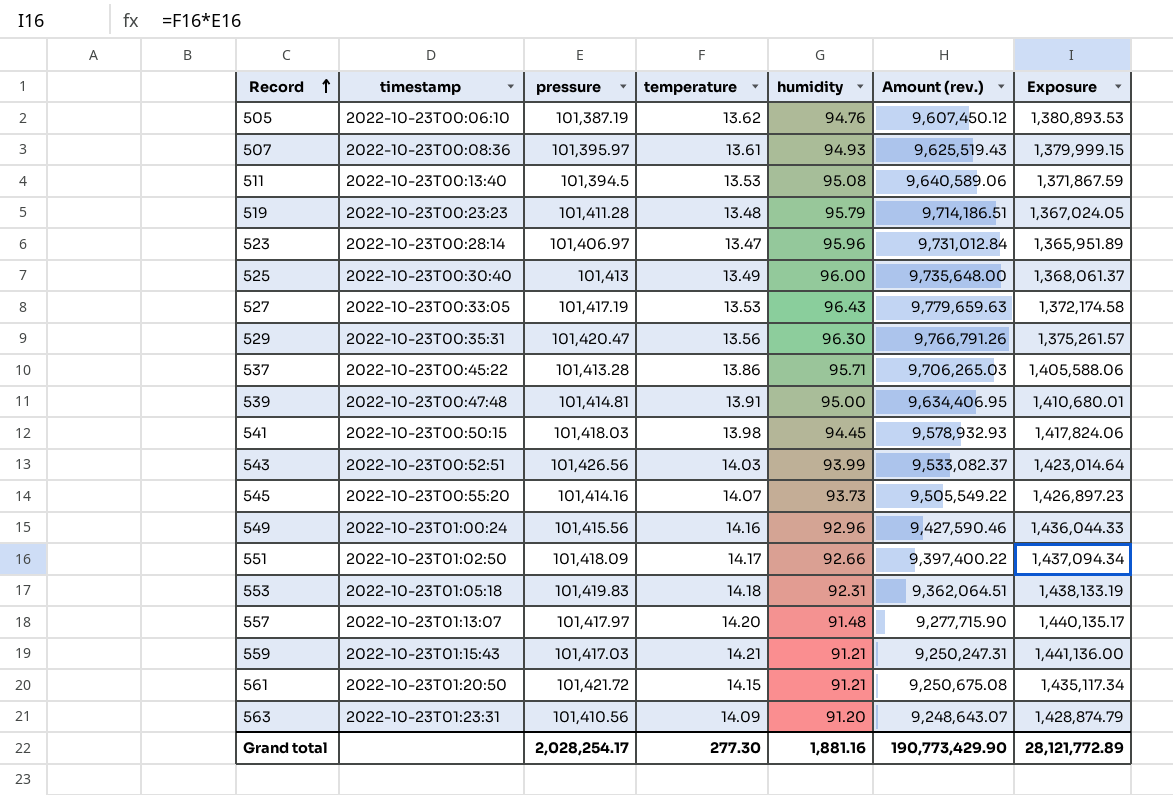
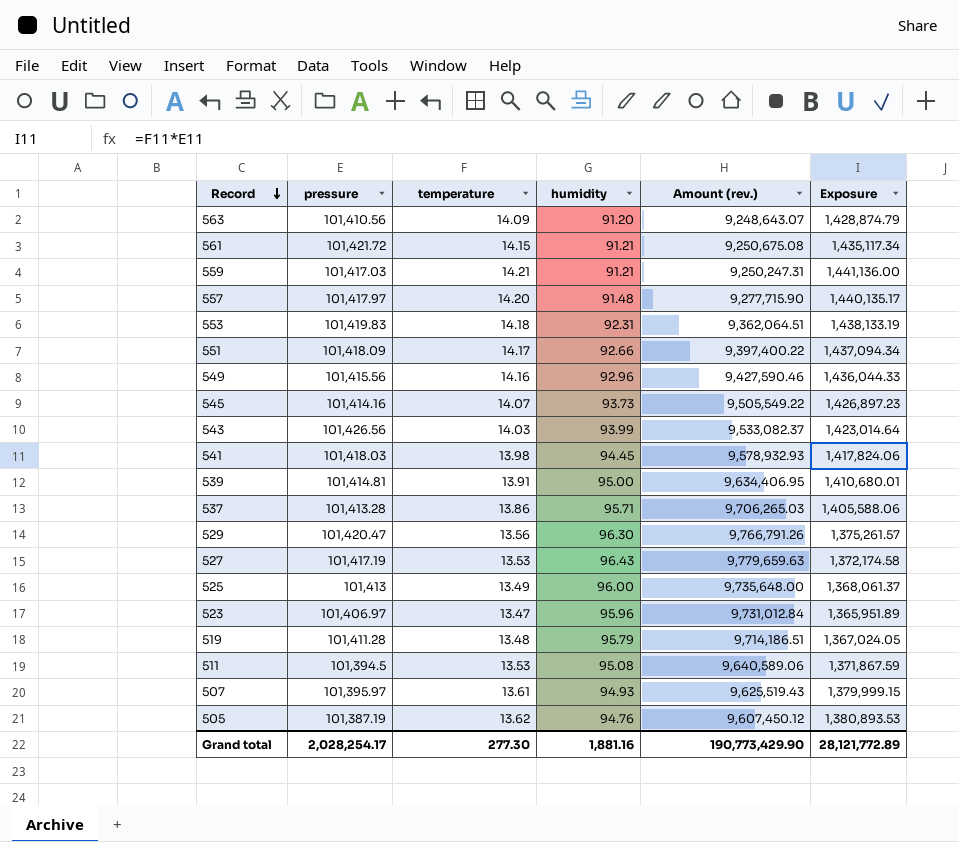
row order: Record ascending -> Record descending
column timestamp | position: 2 -> none

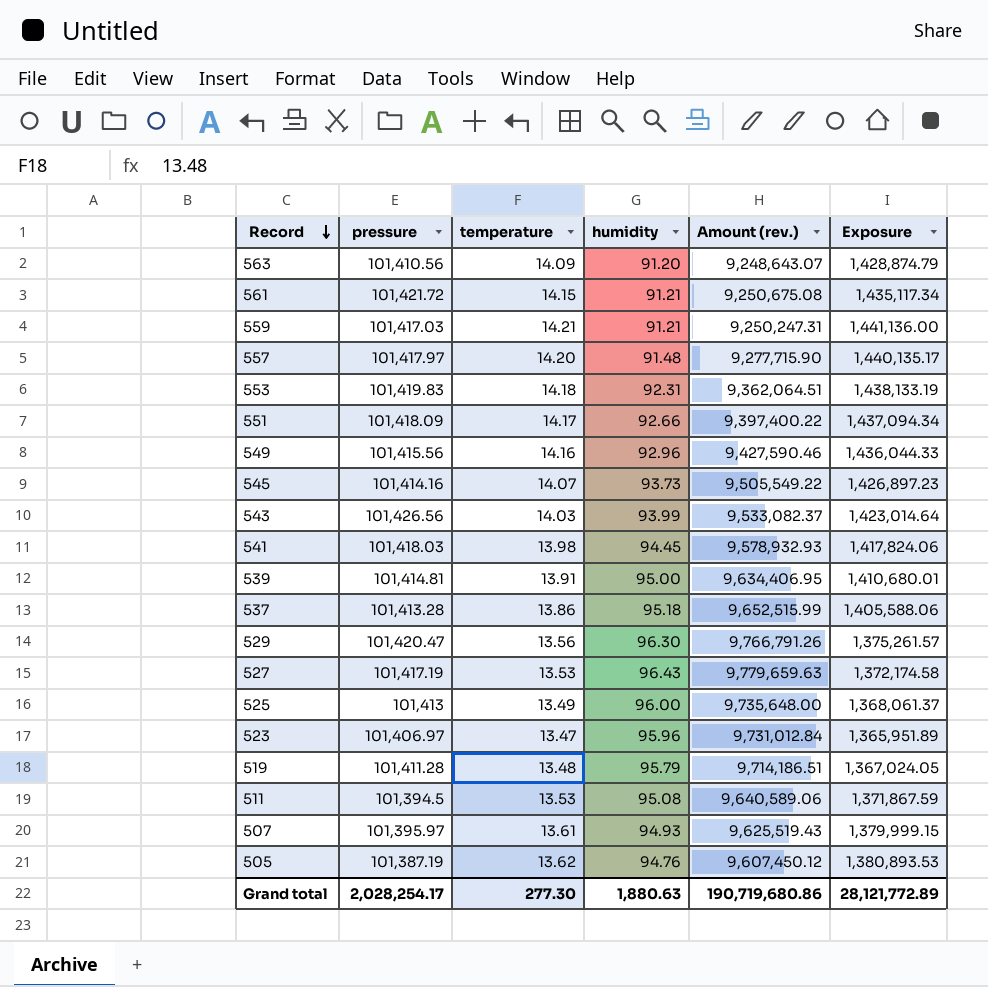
537 | humidity: 95.71 -> 95.18
537 | Amount (rev.): 9,706,265.03 -> 9,652,515.99
Grand total | humidity: 1,881.16 -> 1,880.63
Grand total | Amount (rev.): 190,773,429.90 -> 190,719,680.86

